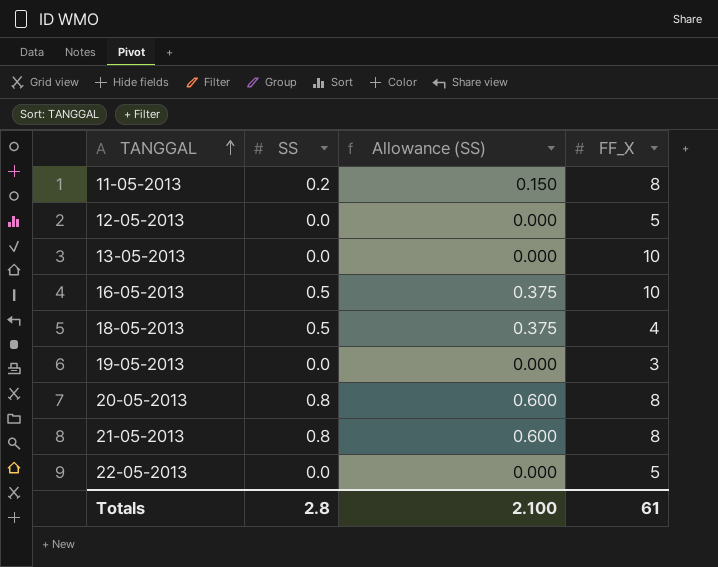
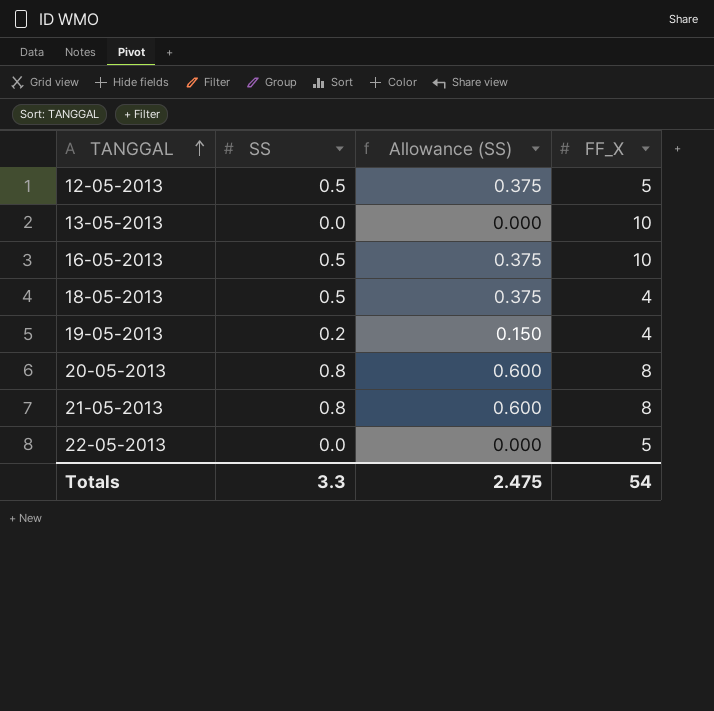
row 11-05-2013: 0.2 | 0.150 | 8 -> none
12-05-2013 | SS: 0.0 -> 0.5
12-05-2013 | Allowance (SS): 0.000 -> 0.375
19-05-2013 | SS: 0.0 -> 0.2
19-05-2013 | Allowance (SS): 0.000 -> 0.150
19-05-2013 | FF_X: 3 -> 4
Totals | SS: 2.8 -> 3.3
Totals | Allowance (SS): 2.100 -> 2.475
Totals | FF_X: 61 -> 54

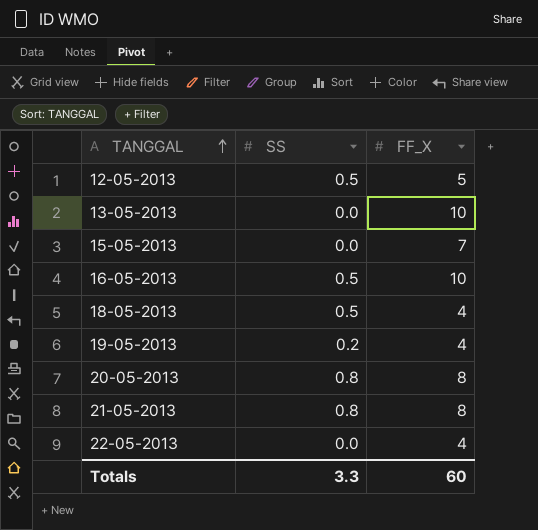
column Allowance (SS) | formula: [SS] * 0.75 -> none
row 15-05-2013: none -> 0.0 | 7
22-05-2013 | FF_X: 5 -> 4
Totals | FF_X: 54 -> 60

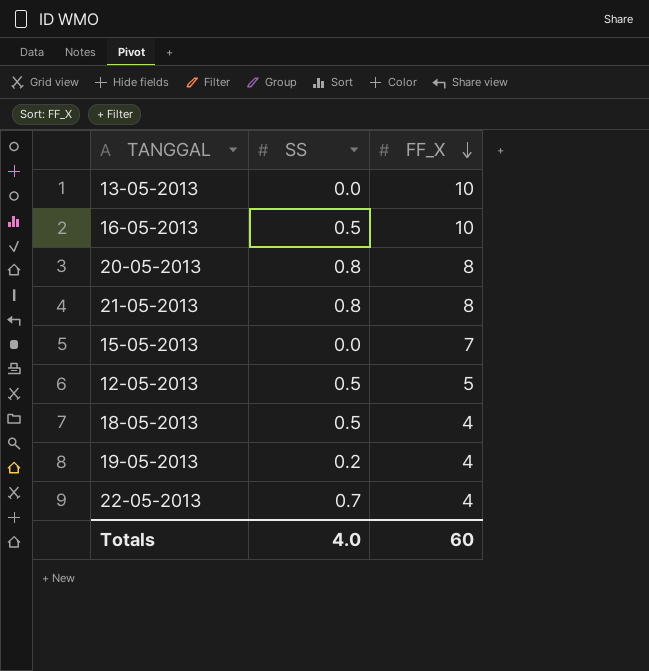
row order: TANGGAL ascending -> FF_X descending
22-05-2013 | SS: 0.0 -> 0.7
Totals | SS: 3.3 -> 4.0

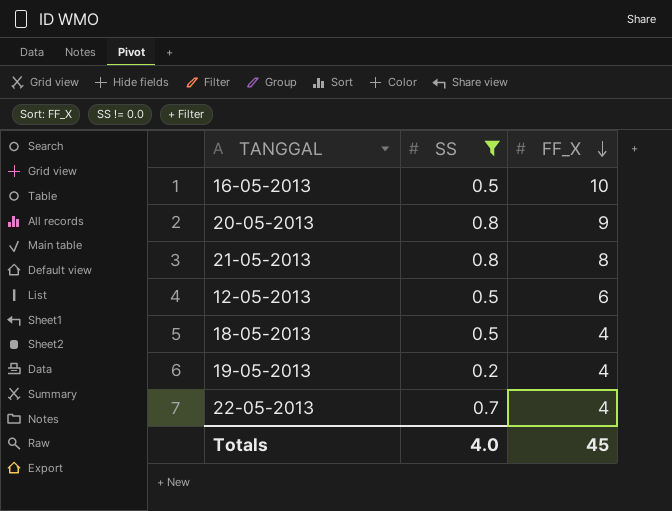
filter: none -> SS != 0.0
20-05-2013 | FF_X: 8 -> 9
12-05-2013 | FF_X: 5 -> 6
Totals | FF_X: 60 -> 45

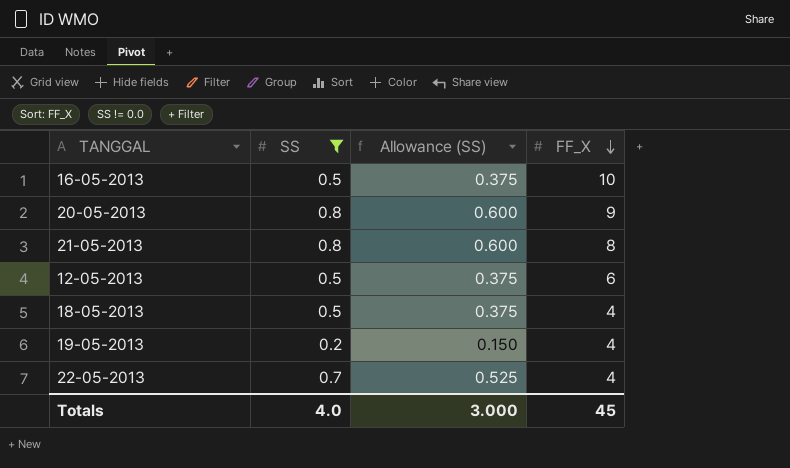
column Allowance (SS) | formula: none -> [SS] * 0.75

